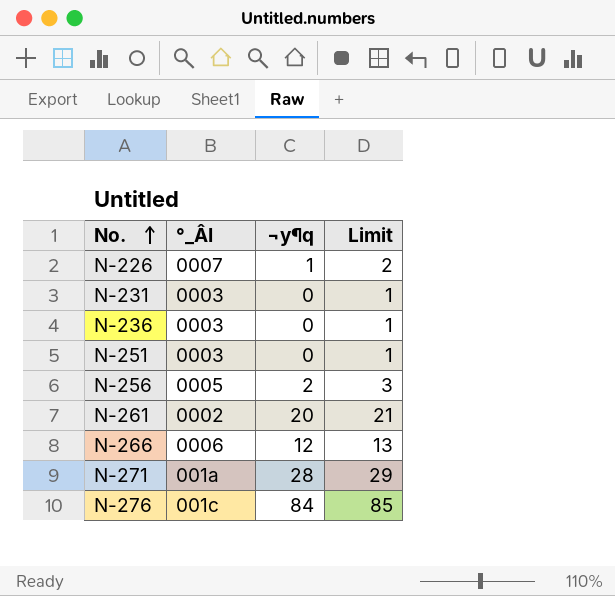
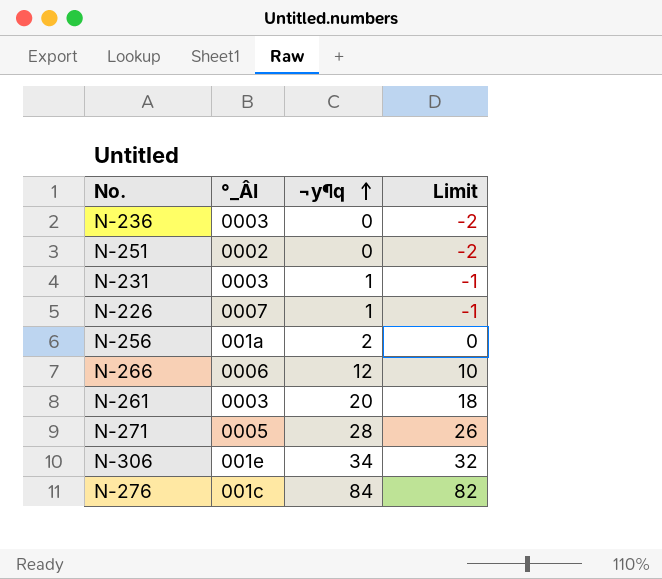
row order: No. ascending -> ¬y¶q ascending
column Limit | formula: [¬y¶q] + 1 -> [¬y¶q] - 2
N-251 | °_ÂI: 0003 -> 0002
N-231 | ¬y¶q: 0 -> 1
N-256 | °_ÂI: 0005 -> 001a
N-261 | °_ÂI: 0002 -> 0003
N-271 | °_ÂI: 001a -> 0005
row N-306: none -> 001e | 34 | 32

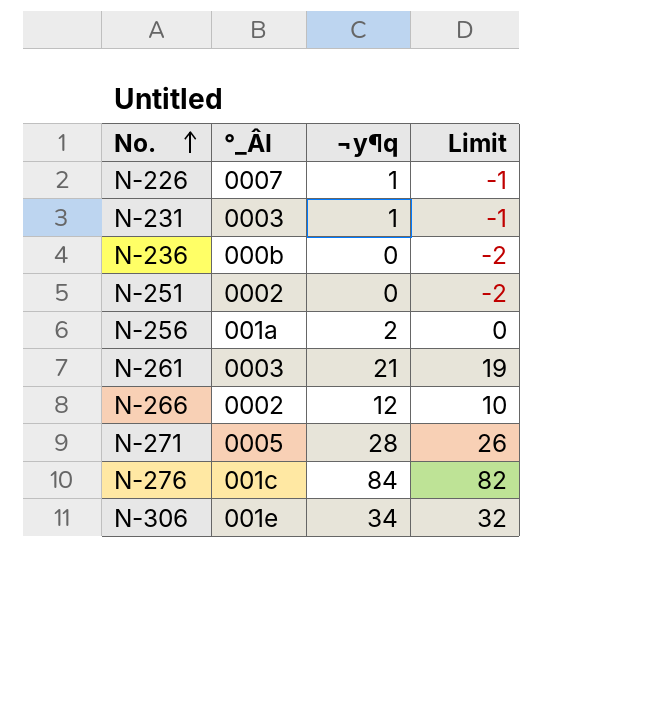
row order: ¬y¶q ascending -> No. ascending
N-236 | °_ÂI: 0003 -> 000b
N-261 | ¬y¶q: 20 -> 21
N-261 | Limit: 18 -> 19
N-266 | °_ÂI: 0006 -> 0002

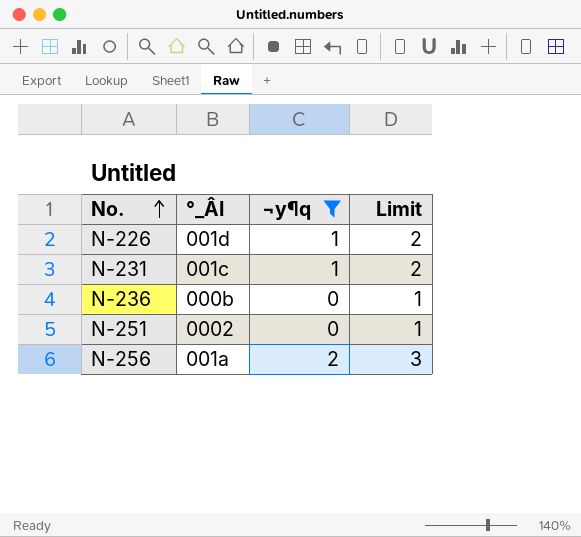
filter: none -> ¬y¶q <= 2
column Limit | formula: [¬y¶q] - 2 -> [¬y¶q] + 1
N-226 | °_ÂI: 0007 -> 001d
N-231 | °_ÂI: 0003 -> 001c

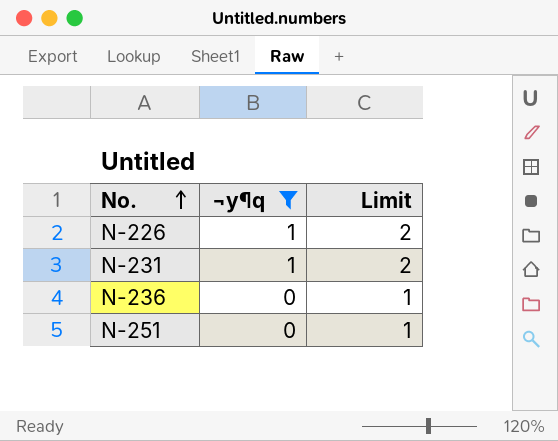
column °_ÂI | position: 2 -> none
row N-256: 001a | 2 | 3 -> none

